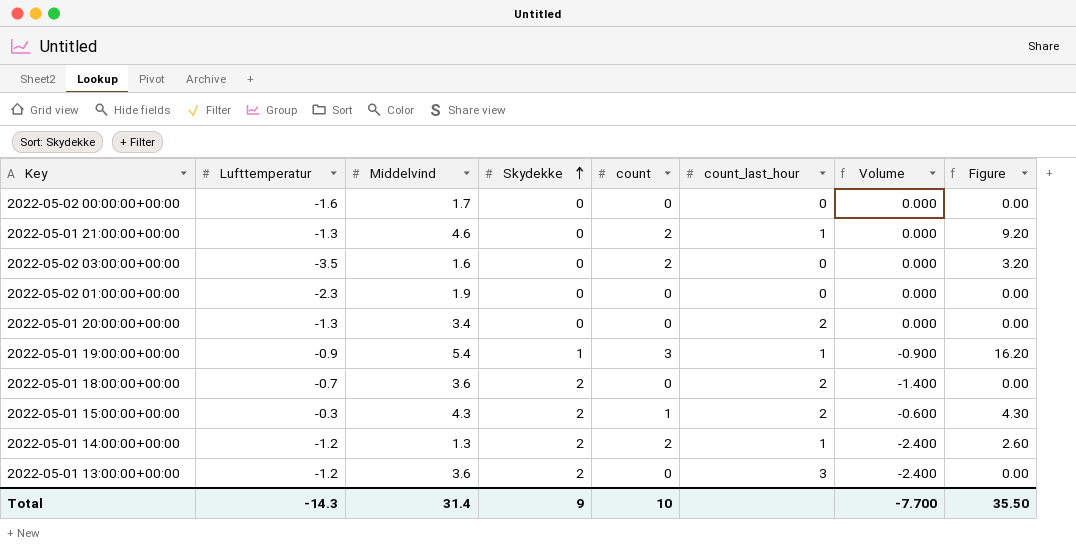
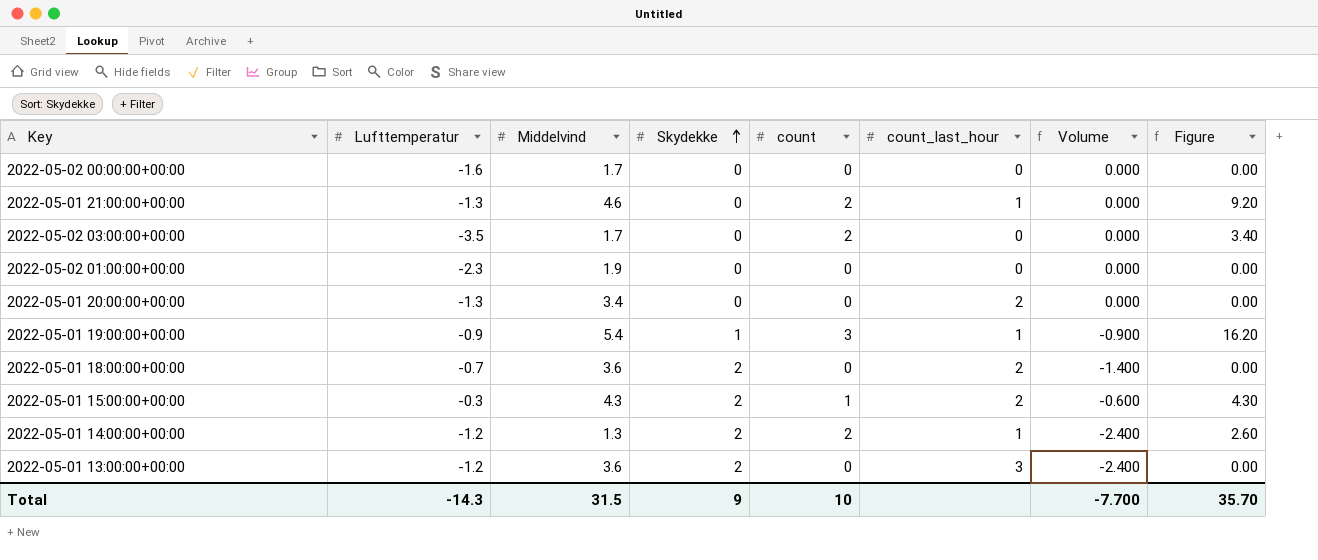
2022-05-02 03:00:00+00:00 | Middelvind: 1.6 -> 1.7
2022-05-02 03:00:00+00:00 | Figure: 3.20 -> 3.40
Total | Middelvind: 31.4 -> 31.5
Total | Figure: 35.50 -> 35.70

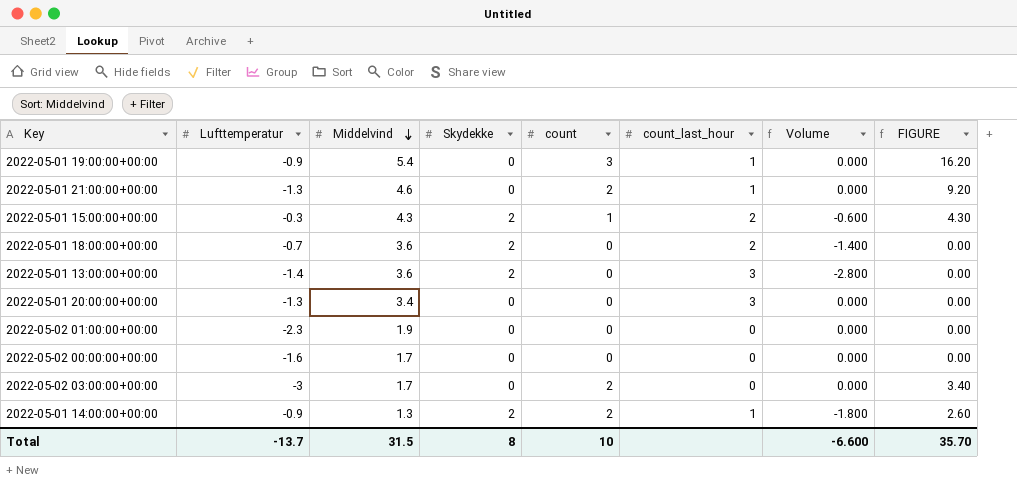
row order: Skydekke ascending -> Middelvind descending
column name: Figure -> FIGURE
2022-05-01 19:00:00+00:00 | Skydekke: 1 -> 0
2022-05-01 19:00:00+00:00 | Volume: -0.900 -> 0.000
2022-05-01 13:00:00+00:00 | Lufttemperatur: -1.2 -> -1.4
2022-05-01 13:00:00+00:00 | Volume: -2.400 -> -2.800
2022-05-01 20:00:00+00:00 | count_last_hour: 2 -> 3
2022-05-02 03:00:00+00:00 | Lufttemperatur: -3.5 -> -3
2022-05-01 14:00:00+00:00 | Lufttemperatur: -1.2 -> -0.9
2022-05-01 14:00:00+00:00 | Volume: -2.400 -> -1.800
Total | Lufttemperatur: -14.3 -> -13.7
Total | Skydekke: 9 -> 8
Total | Volume: -7.700 -> -6.600

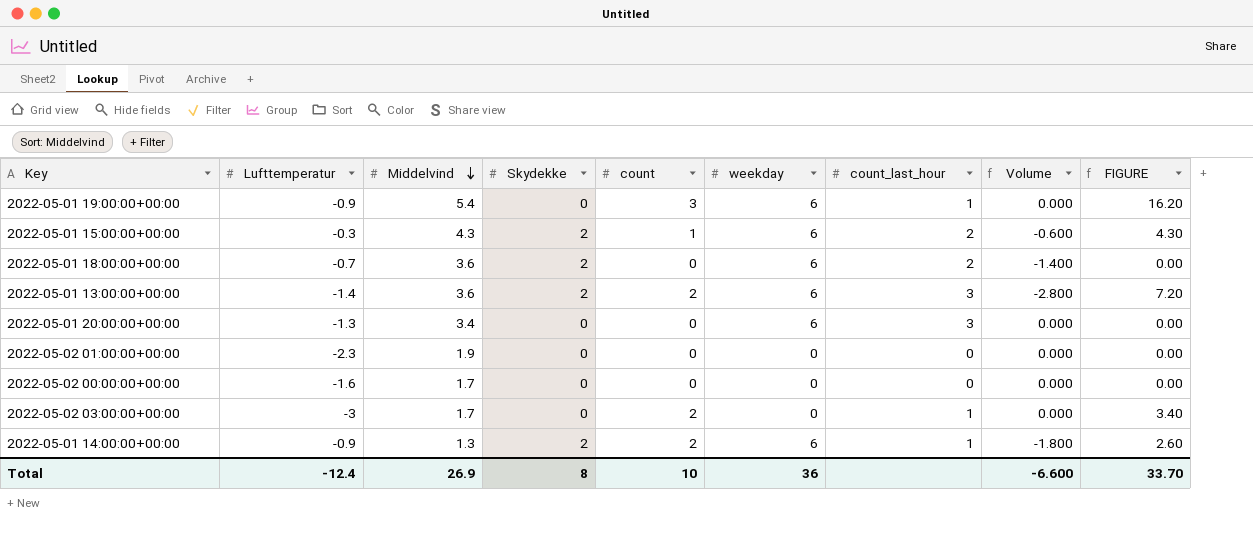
column weekday | position: none -> 6
row 2022-05-01 21:00:00+00:00: -1.3 | 4.6 | 0 | 2 | 1 | 0.000 | 9.20 -> none
2022-05-01 13:00:00+00:00 | count: 0 -> 2
2022-05-01 13:00:00+00:00 | FIGURE: 0.00 -> 7.20
2022-05-02 03:00:00+00:00 | count_last_hour: 0 -> 1
Total | Lufttemperatur: -13.7 -> -12.4
Total | Middelvind: 31.5 -> 26.9
Total | FIGURE: 35.70 -> 33.70

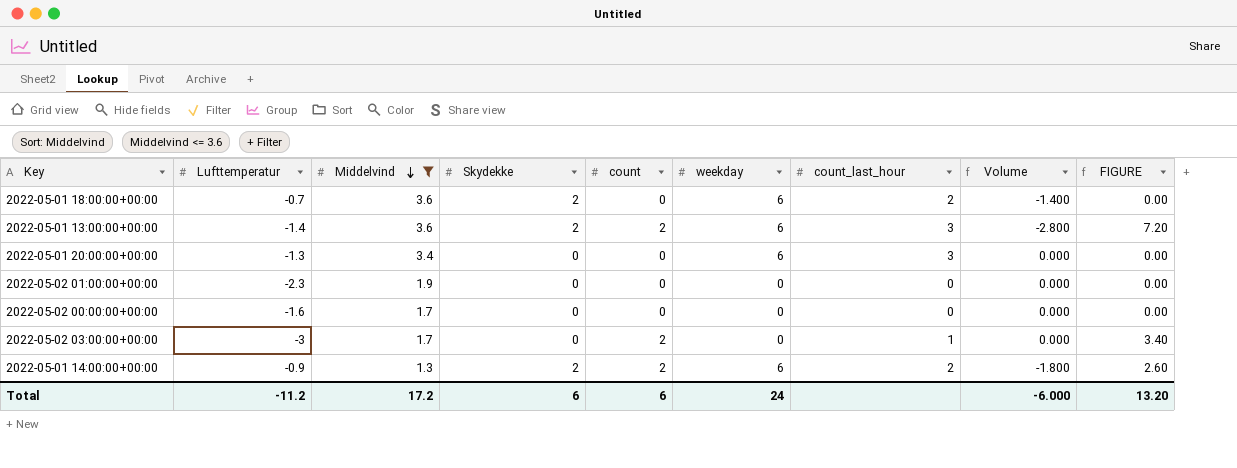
filter: none -> Middelvind <= 3.6
2022-05-01 14:00:00+00:00 | count_last_hour: 1 -> 2
Total | Lufttemperatur: -12.4 -> -11.2
Total | Middelvind: 26.9 -> 17.2
Total | Skydekke: 8 -> 6
Total | count: 10 -> 6
Total | weekday: 36 -> 24
Total | Volume: -6.600 -> -6.000
Total | FIGURE: 33.70 -> 13.20

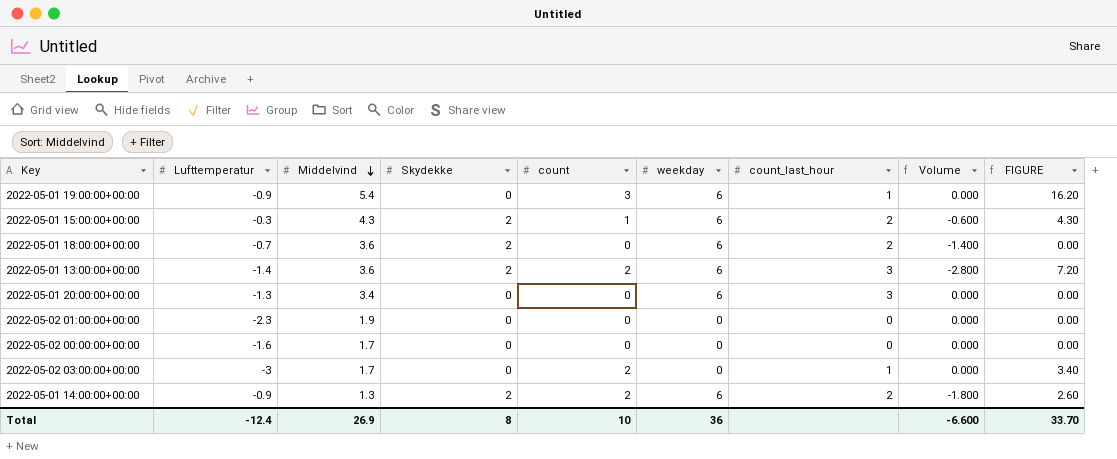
filter: Middelvind <= 3.6 -> none
Total | Lufttemperatur: -11.2 -> -12.4
Total | Middelvind: 17.2 -> 26.9
Total | Skydekke: 6 -> 8
Total | count: 6 -> 10
Total | weekday: 24 -> 36
Total | Volume: -6.000 -> -6.600
Total | FIGURE: 13.20 -> 33.70

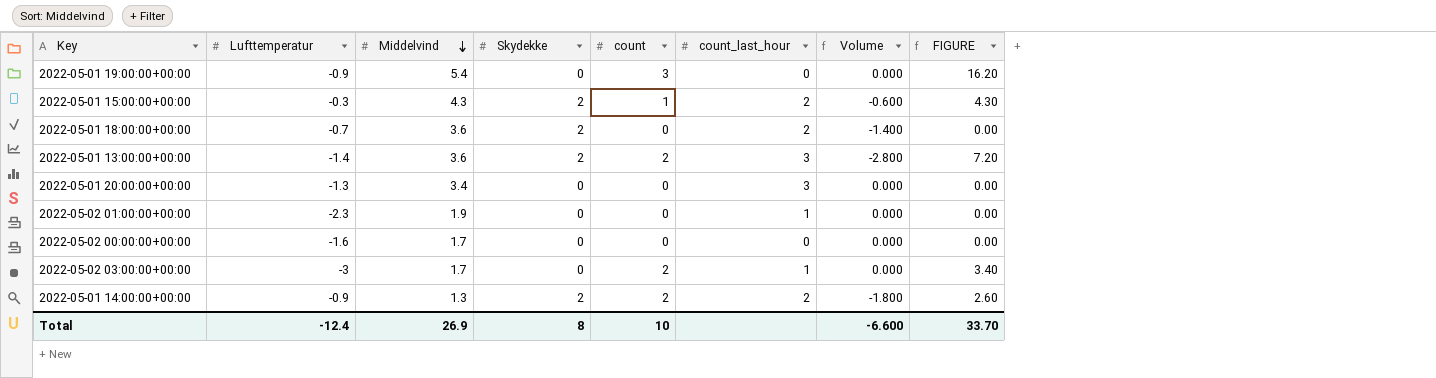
column weekday | position: 6 -> none
2022-05-01 19:00:00+00:00 | count_last_hour: 1 -> 0
2022-05-02 01:00:00+00:00 | count_last_hour: 0 -> 1

